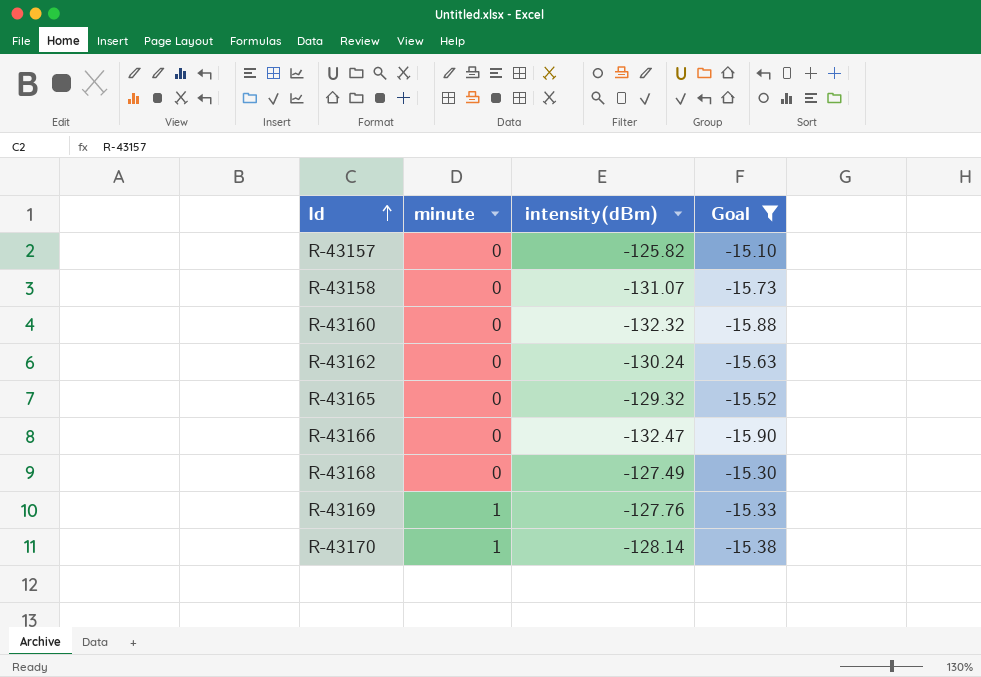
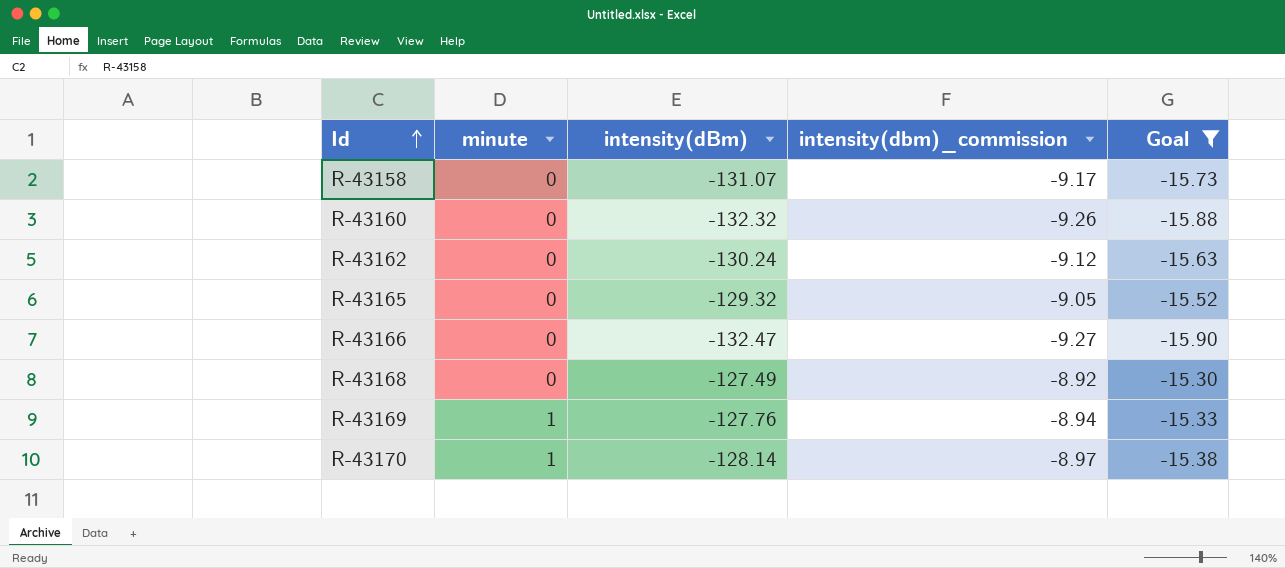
column intensity(dbm)_commission | formula: none -> [intensity(dBm)] * 0.07
row R-43157: 0 | -125.82 | -15.10 -> none

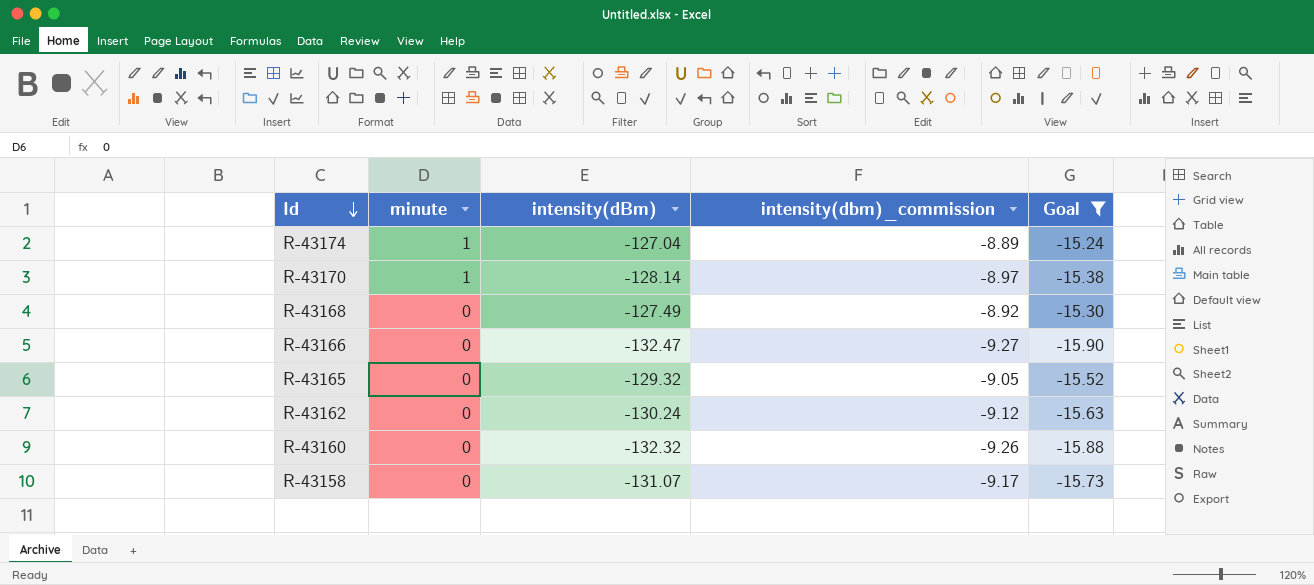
row order: Id ascending -> Id descending
row R-43169: 1 | -127.76 | -8.94 | -15.33 -> none
row R-43174: none -> 1 | -127.04 | -8.89 | -15.24

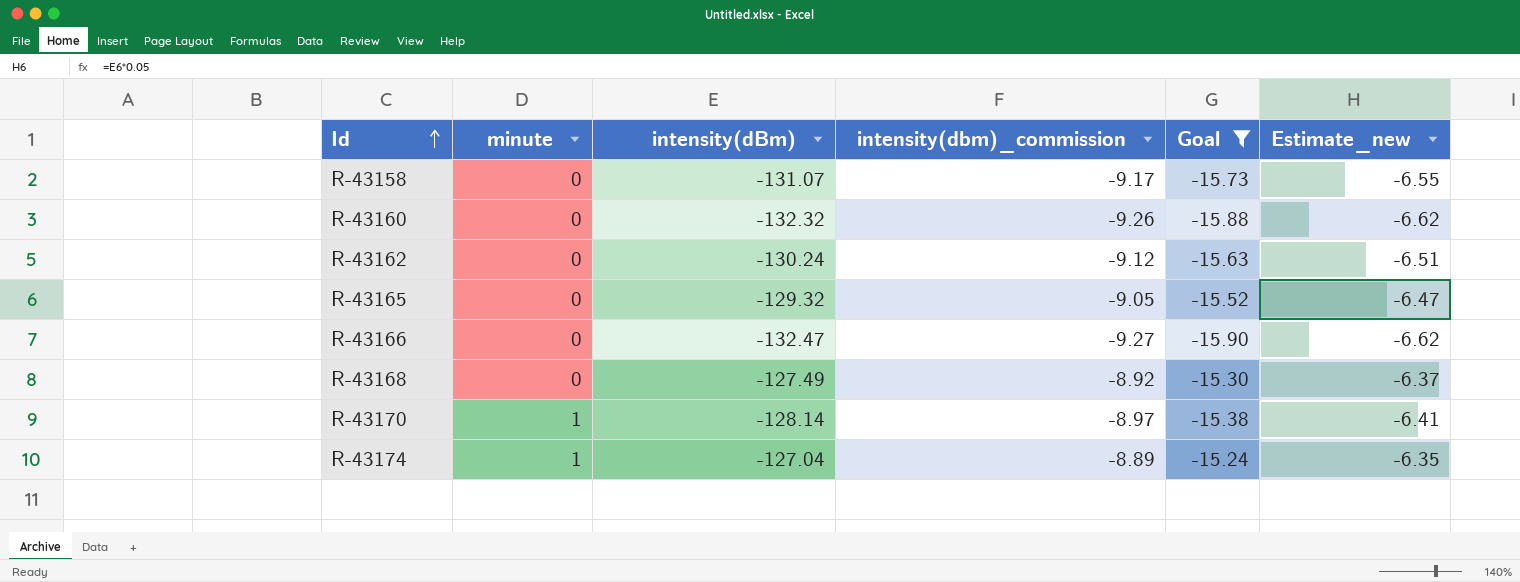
row order: Id descending -> Id ascending
column Estimate_new | formula: none -> [intensity(dBm)] * 0.05

